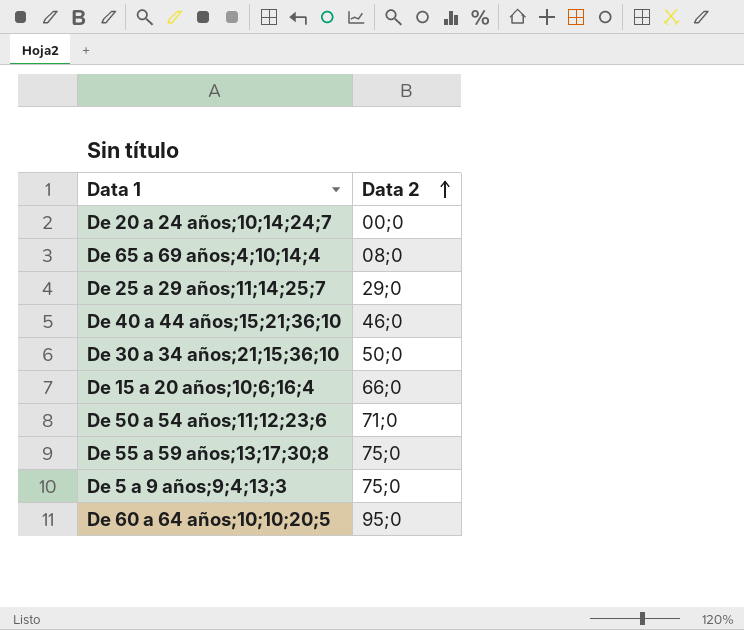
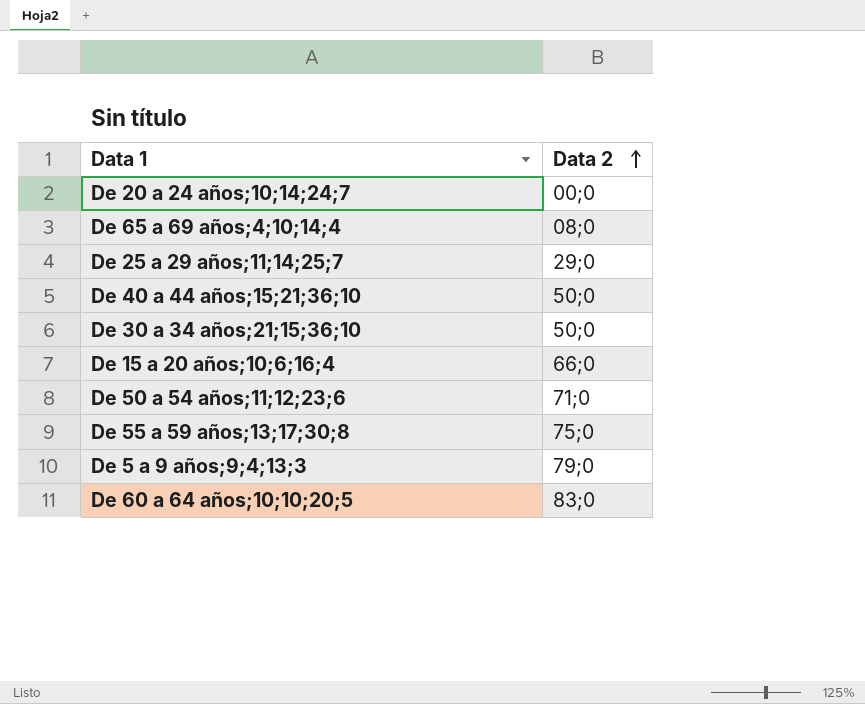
De 40 a 44 años;15;21;36;10 | Data 2: 46;0 -> 50;0
De 5 a 9 años;9;4;13;3 | Data 2: 75;0 -> 79;0
De 60 a 64 años;10;10;20;5 | Data 2: 95;0 -> 83;0

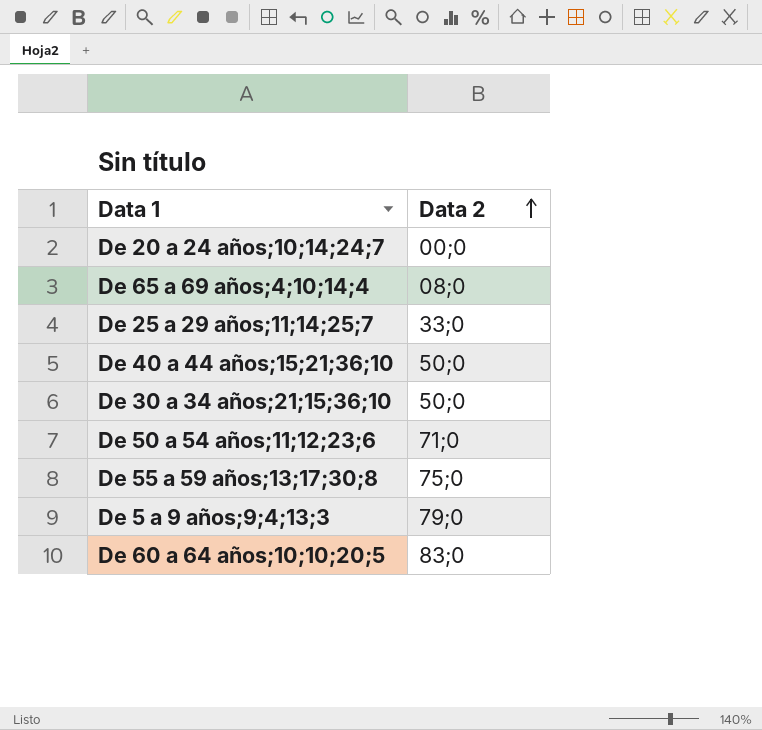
row De 15 a 20 años;10;6;16;4: 66;0 -> none
De 25 a 29 años;11;14;25;7 | Data 2: 29;0 -> 33;0

